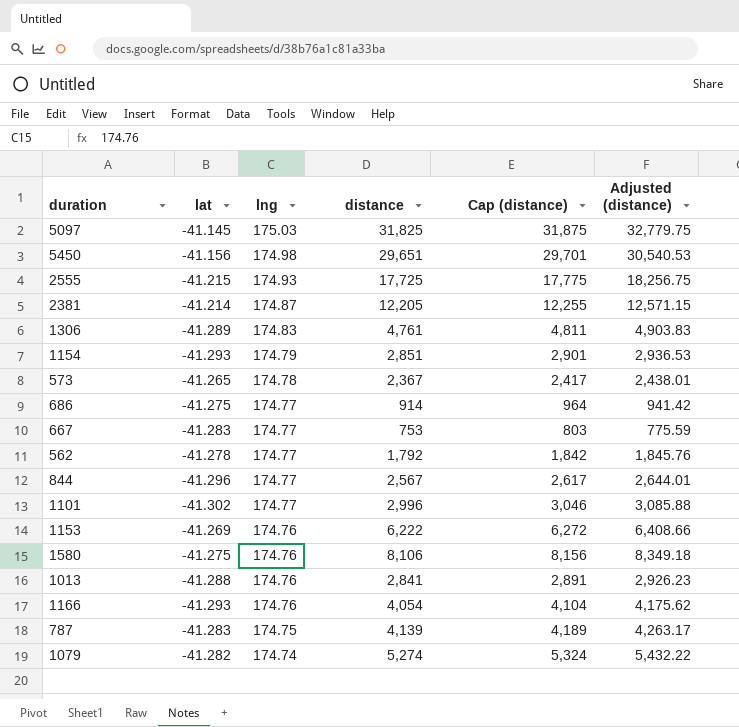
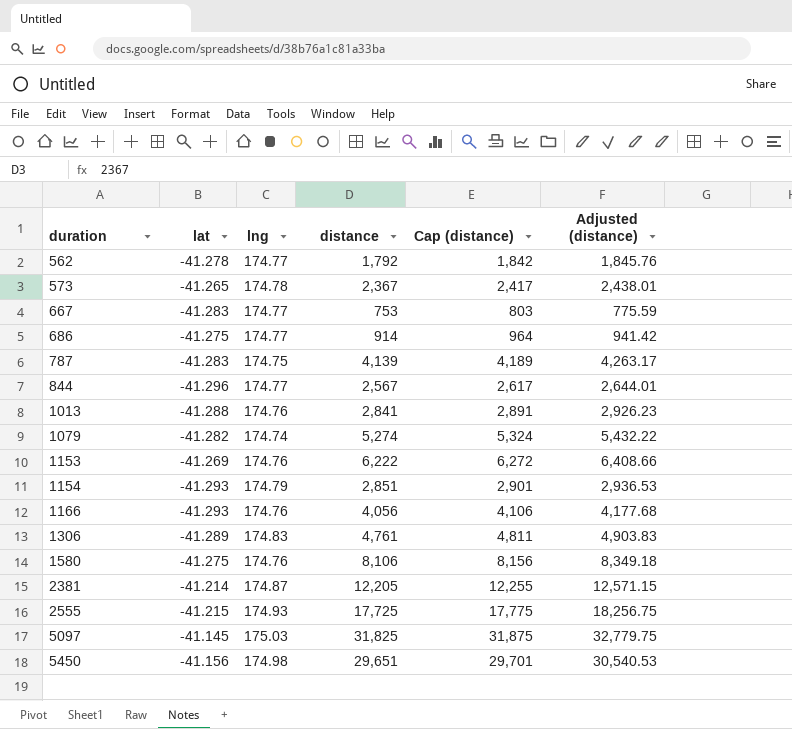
row order: lng descending -> duration ascending
row 1101: -41.302 | 174.77 | 2,996 | 3,046 | 3,085.88 -> none
1166 | distance: 4,054 -> 4,056
1166 | Cap (distance): 4,104 -> 4,106
1166 | Adjusted (distance): 4,175.62 -> 4,177.68

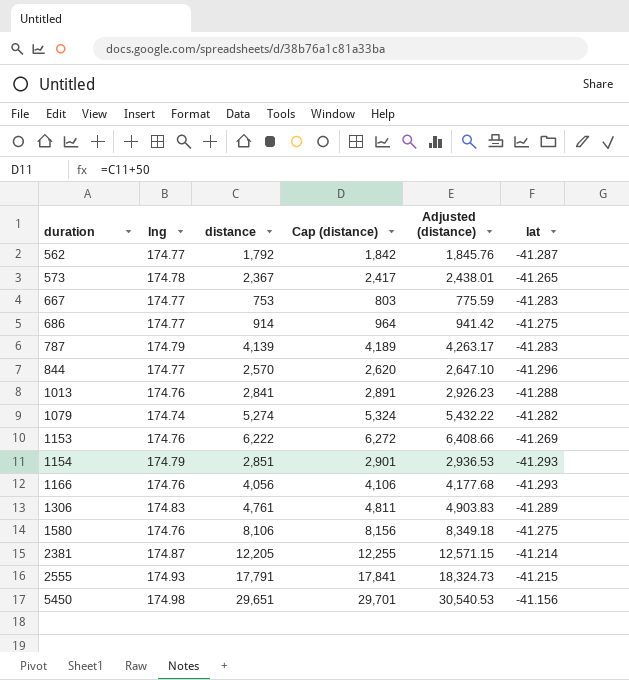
column lat | position: 2 -> 6
row 5097: -41.145 | 175.03 | 31,825 | 31,875 | 32,779.75 -> none
562 | lat: -41.278 -> -41.287
787 | lng: 174.75 -> 174.79
844 | distance: 2,567 -> 2,570
844 | Cap (distance): 2,617 -> 2,620
844 | Adjusted (distance): 2,644.01 -> 2,647.10
2555 | distance: 17,725 -> 17,791
2555 | Cap (distance): 17,775 -> 17,841
2555 | Adjusted (distance): 18,256.75 -> 18,324.73

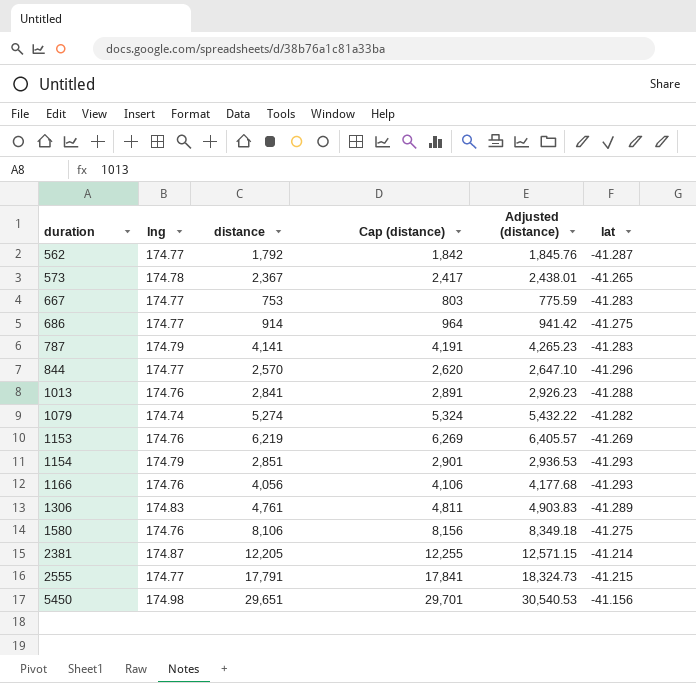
787 | distance: 4,139 -> 4,141
787 | Cap (distance): 4,189 -> 4,191
787 | Adjusted (distance): 4,263.17 -> 4,265.23
1153 | distance: 6,222 -> 6,219
1153 | Cap (distance): 6,272 -> 6,269
1153 | Adjusted (distance): 6,408.66 -> 6,405.57
2555 | lng: 174.93 -> 174.77

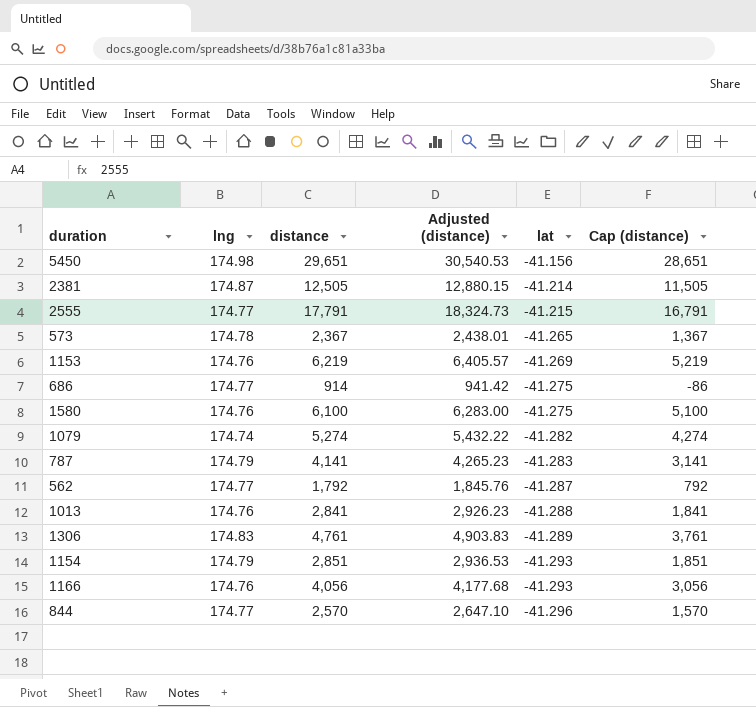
row order: duration ascending -> lat descending
column Cap (distance) | formula: [distance] + 50 -> [distance] - 1000
column Cap (distance) | position: 4 -> 6
row 667: 174.77 | 753 | 803 | 775.59 | -41.283 -> none
2381 | distance: 12,205 -> 12,505
2381 | Adjusted (distance): 12,571.15 -> 12,880.15
1580 | distance: 8,106 -> 6,100
1580 | Adjusted (distance): 8,349.18 -> 6,283.00

